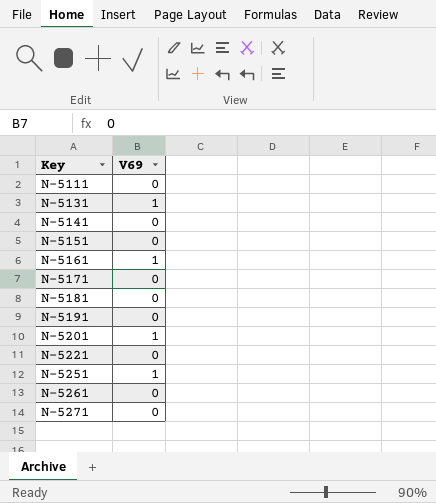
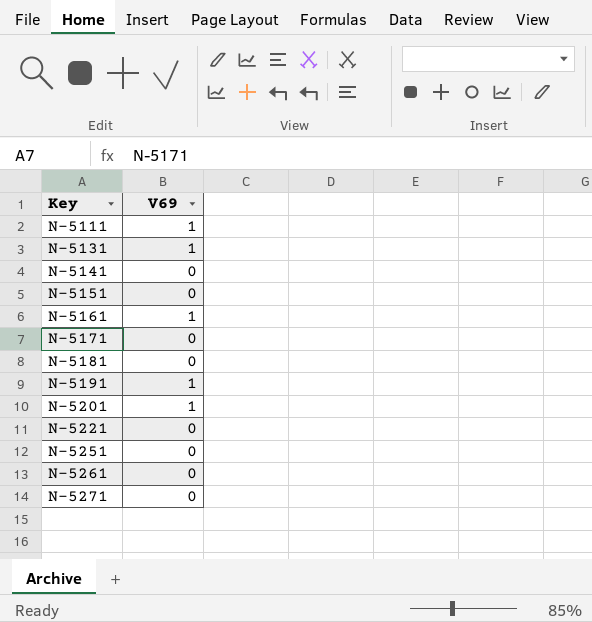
N-5111 | V69: 0 -> 1
N-5191 | V69: 0 -> 1
N-5251 | V69: 1 -> 0

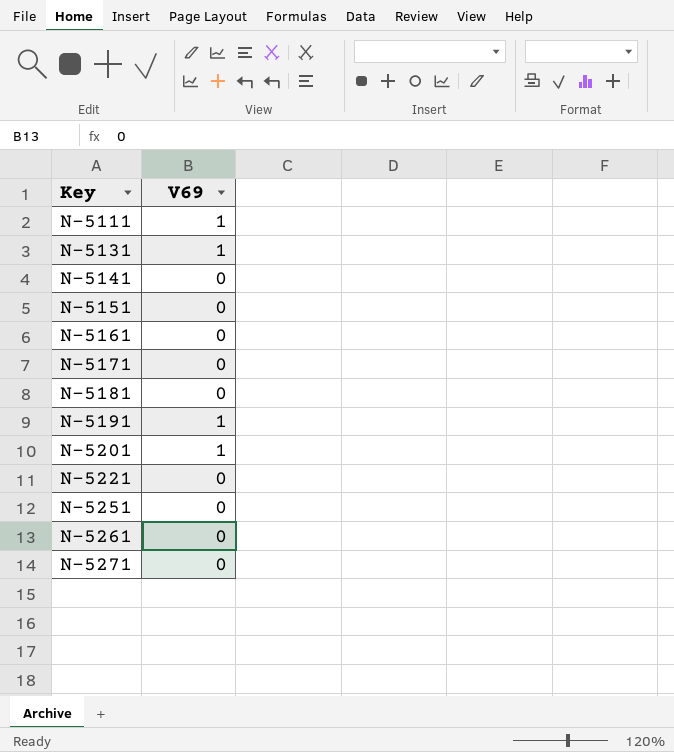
N-5161 | V69: 1 -> 0

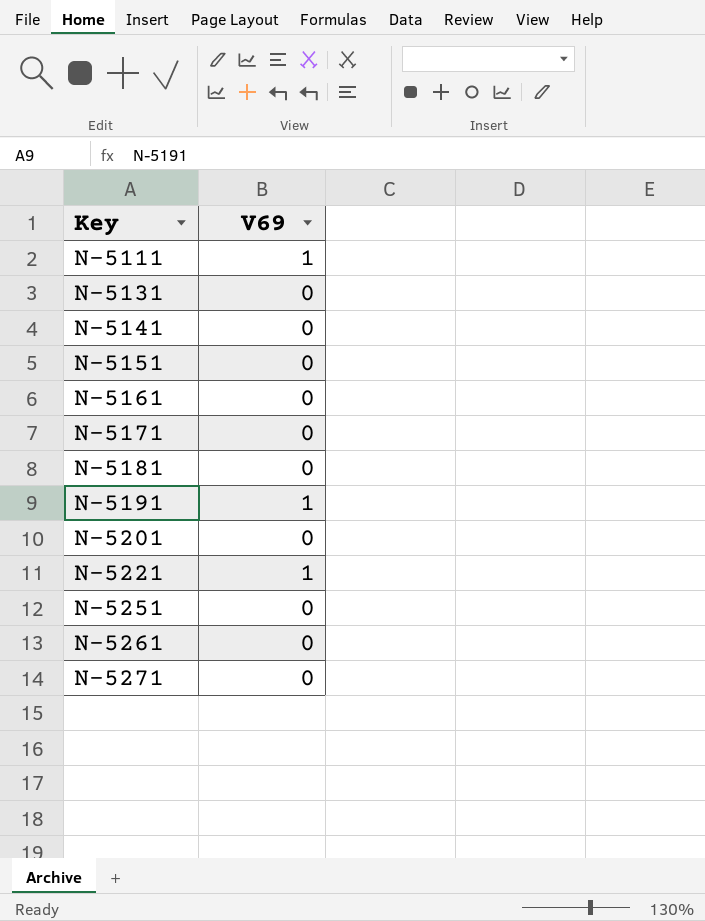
N-5131 | V69: 1 -> 0
N-5201 | V69: 1 -> 0
N-5221 | V69: 0 -> 1

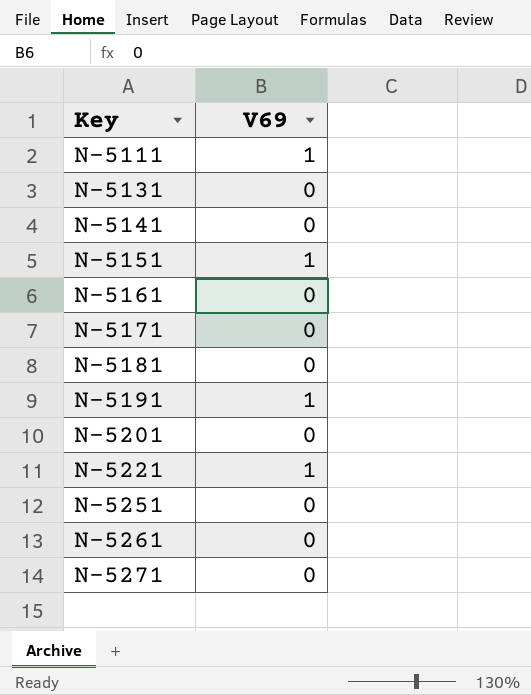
N-5151 | V69: 0 -> 1

